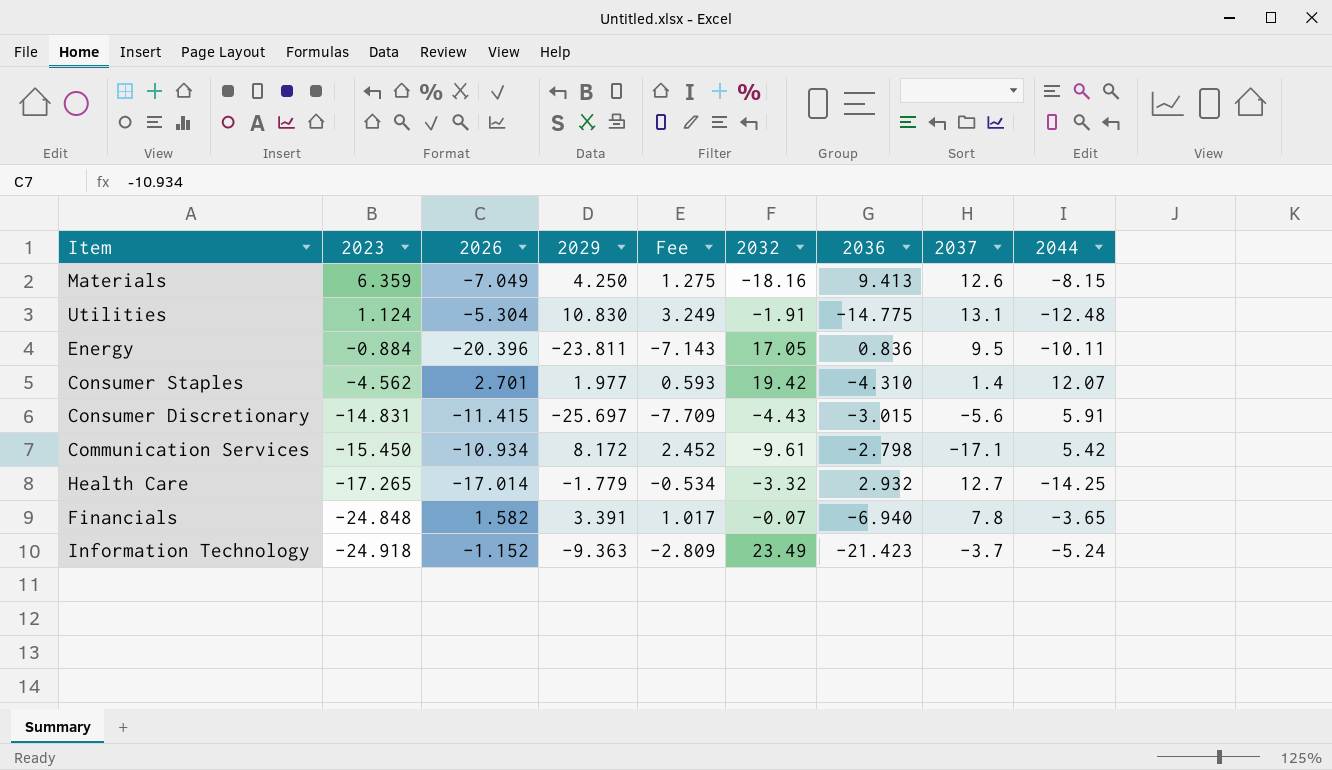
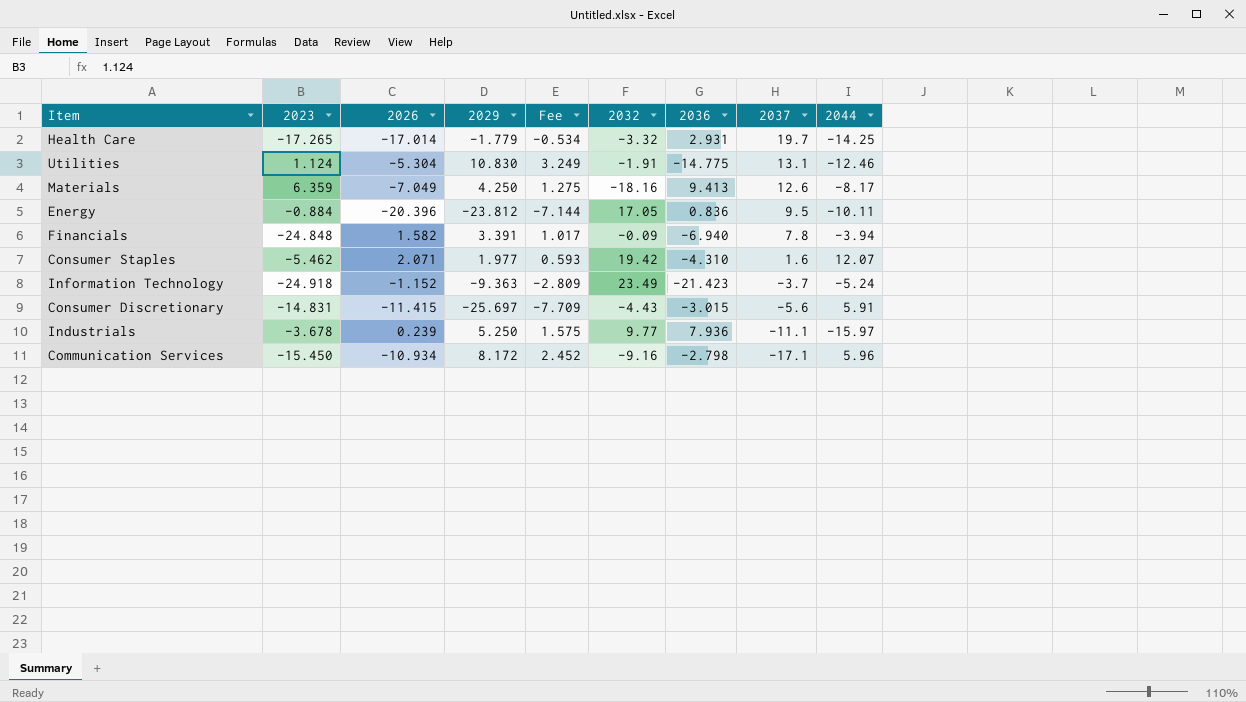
row order: 2023 descending -> 2037 descending
Health Care | 2036: 2.932 -> 2.931
Health Care | 2037: 12.7 -> 19.7
Utilities | 2044: -12.48 -> -12.46
Materials | 2044: -8.15 -> -8.17
Energy | 2029: -23.811 -> -23.812
Energy | Fee: -7.143 -> -7.144
Financials | 2032: -0.07 -> -0.09
Financials | 2044: -3.65 -> -3.94
Consumer Staples | 2023: -4.562 -> -5.462
Consumer Staples | 2026: 2.701 -> 2.071
Consumer Staples | 2037: 1.4 -> 1.6
row Industrials: none -> -3.678 | 0.239 | 5.250 | 1.575 | 9.77 | 7.936 | -11.1 | -15.97
Communication Services | 2032: -9.61 -> -9.16
Communication Services | 2044: 5.42 -> 5.96

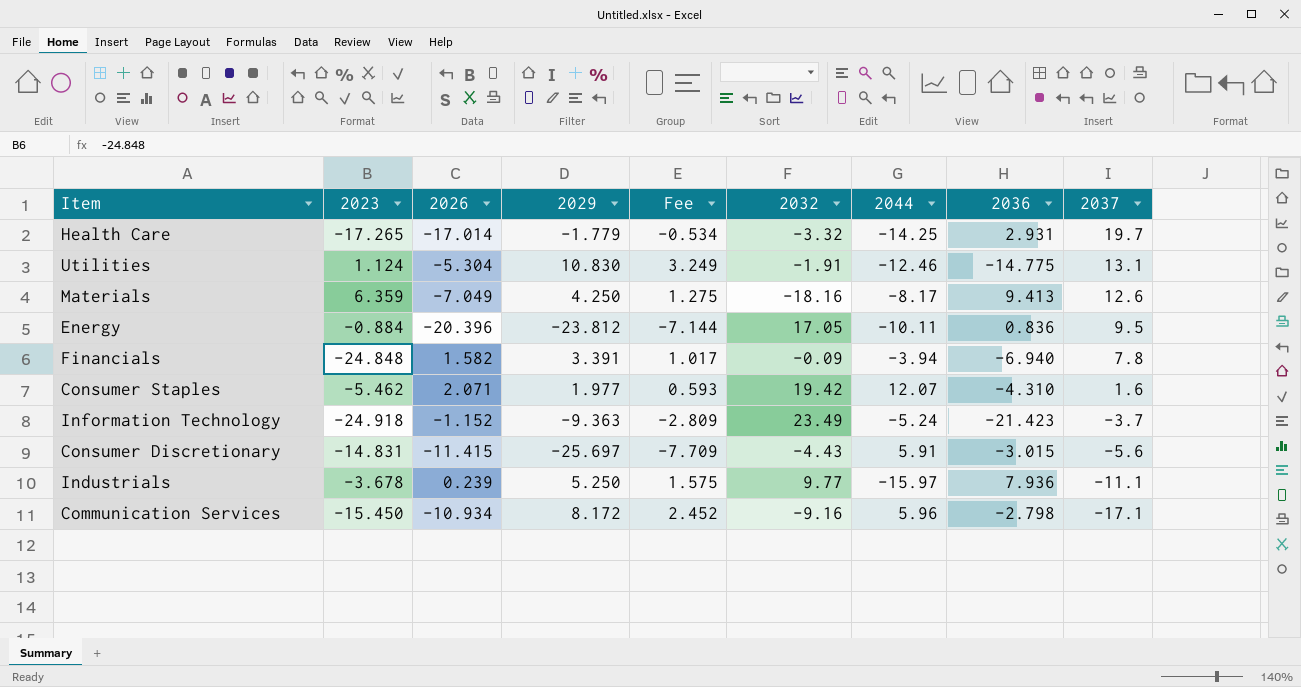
column 2044 | position: 9 -> 7

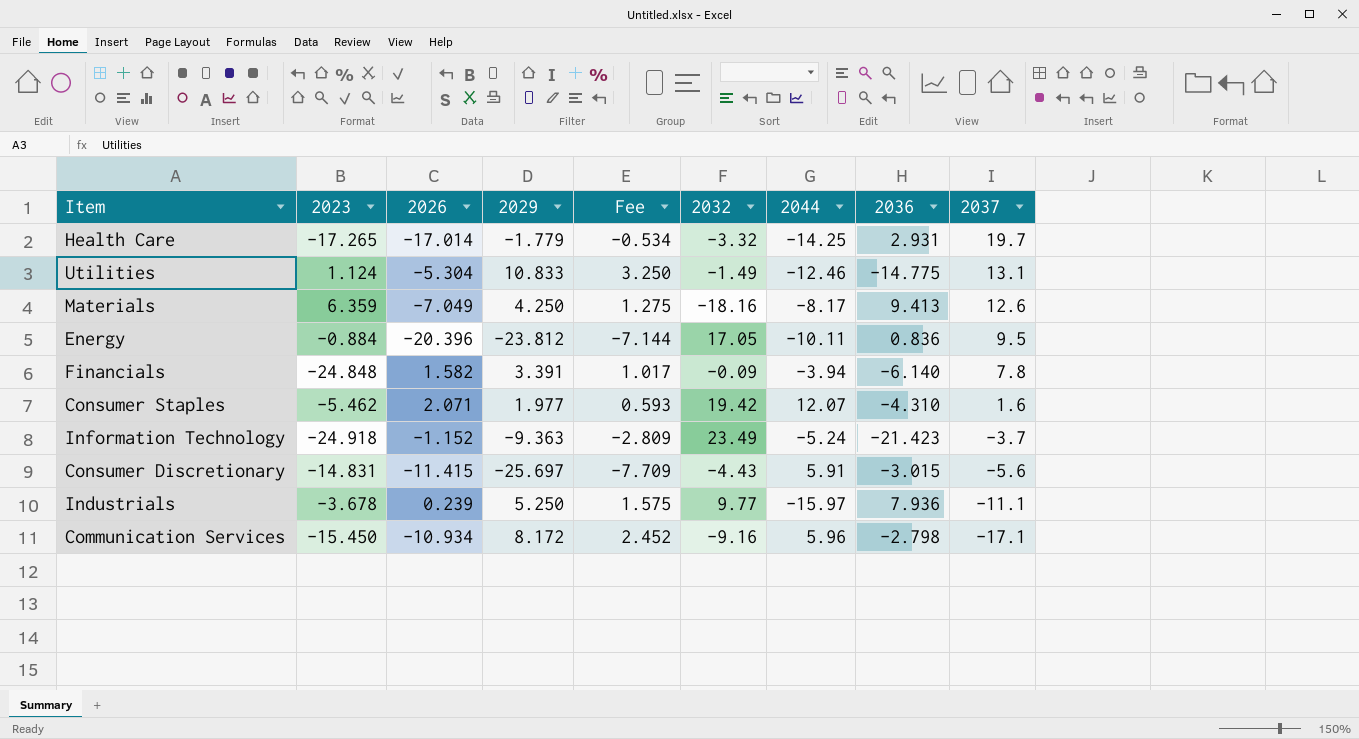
Utilities | 2029: 10.830 -> 10.833
Utilities | Fee: 3.249 -> 3.250
Utilities | 2032: -1.91 -> -1.49
Financials | 2036: -6.940 -> -6.140

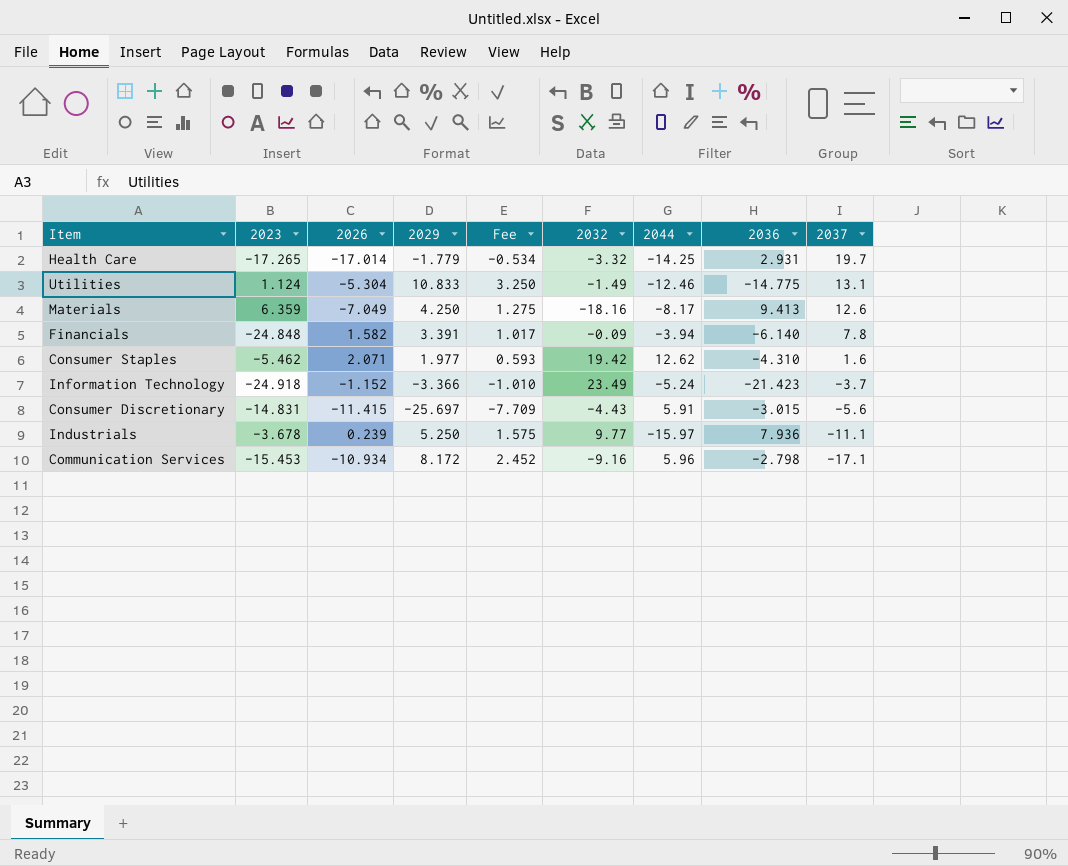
row Energy: -0.884 | -20.396 | -23.812 | -7.144 | 17.05 | -10.11 | 0.836 | 9.5 -> none
Consumer Staples | 2044: 12.07 -> 12.62
Information Technology | 2029: -9.363 -> -3.366
Information Technology | Fee: -2.809 -> -1.010
Communication Services | 2023: -15.450 -> -15.453

